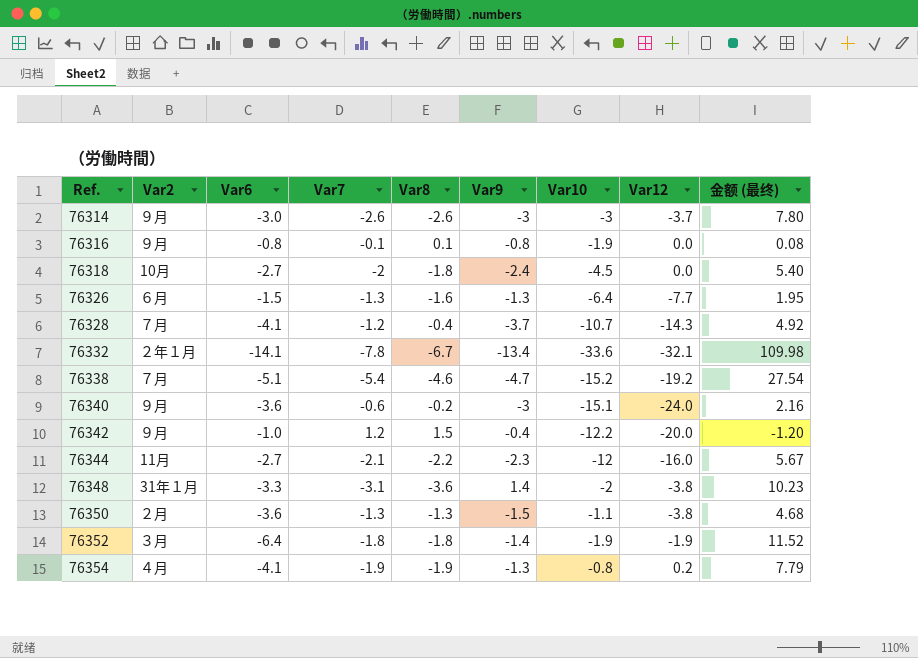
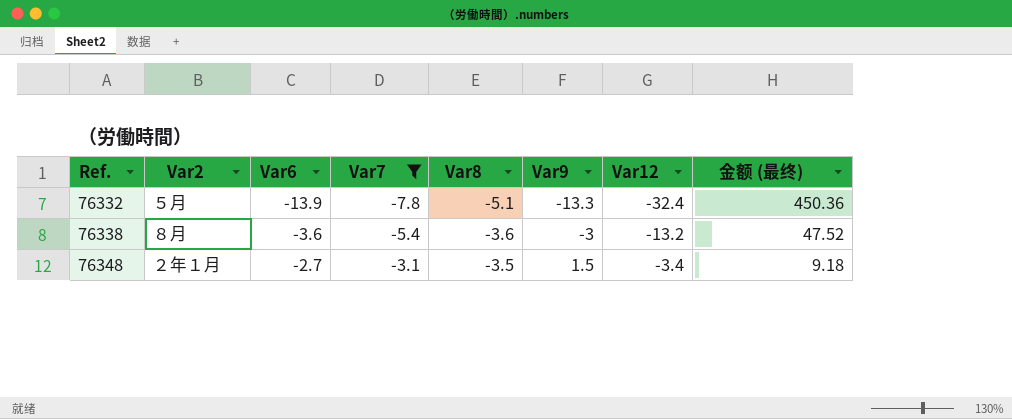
filter: none -> Var7 <= -3.1
column Var10 | position: 7 -> none
column 金额 (最终) | formula: [Var6] * [Var7] -> [Var6] * [Var12]
76332 | Var2: ２年１月 -> ５月
76332 | Var6: -14.1 -> -13.9
76332 | Var8: -6.7 -> -5.1
76332 | Var9: -13.4 -> -13.3
76332 | Var12: -32.1 -> -32.4
76338 | Var2: ７月 -> ８月
76338 | Var6: -5.1 -> -3.6
76338 | Var8: -4.6 -> -3.6
76338 | Var9: -4.7 -> -3
76338 | Var12: -19.2 -> -13.2
76348 | Var2: 31年１月 -> ２年１月
76348 | Var6: -3.3 -> -2.7
76348 | Var8: -3.6 -> -3.5
76348 | Var9: 1.4 -> 1.5
76348 | Var12: -3.8 -> -3.4

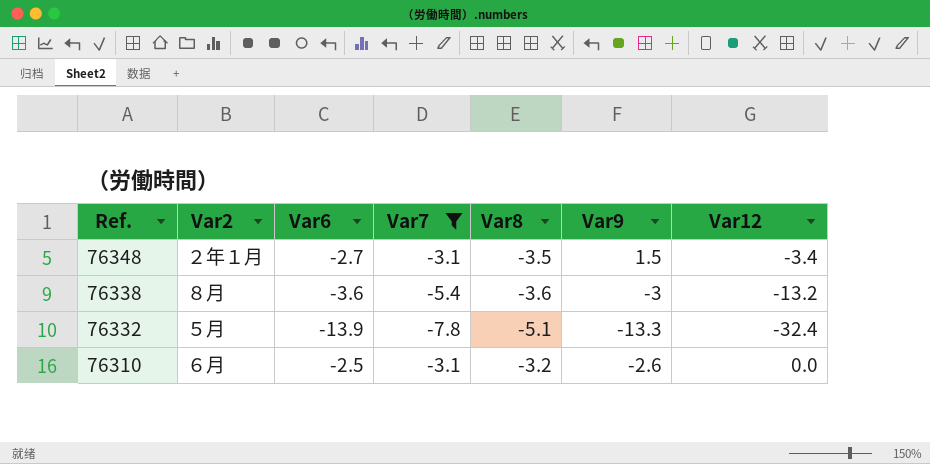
row order: Ref. ascending -> Ref. descending
column 金额 (最终) | formula: [Var6] * [Var12] -> none
row 76310: none -> ６月 | -2.5 | -3.1 | -3.2 | -2.6 | 0.0

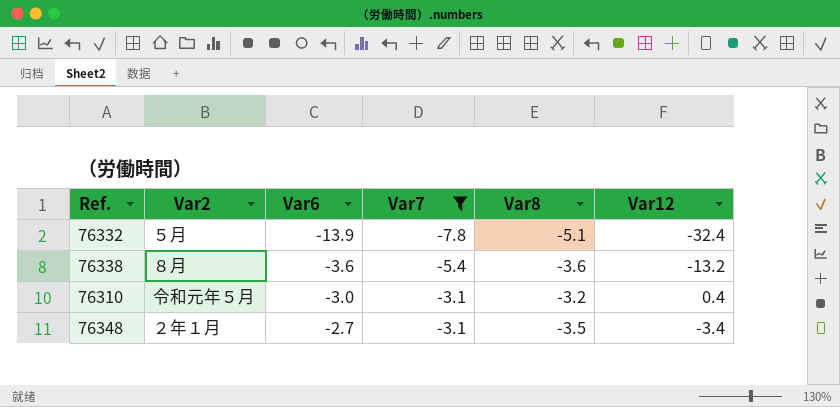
row order: Ref. descending -> Var6 ascending
column Var9 | position: 6 -> none
76310 | Var2: ６月 -> 令和元年５月
76310 | Var6: -2.5 -> -3.0
76310 | Var12: 0.0 -> 0.4

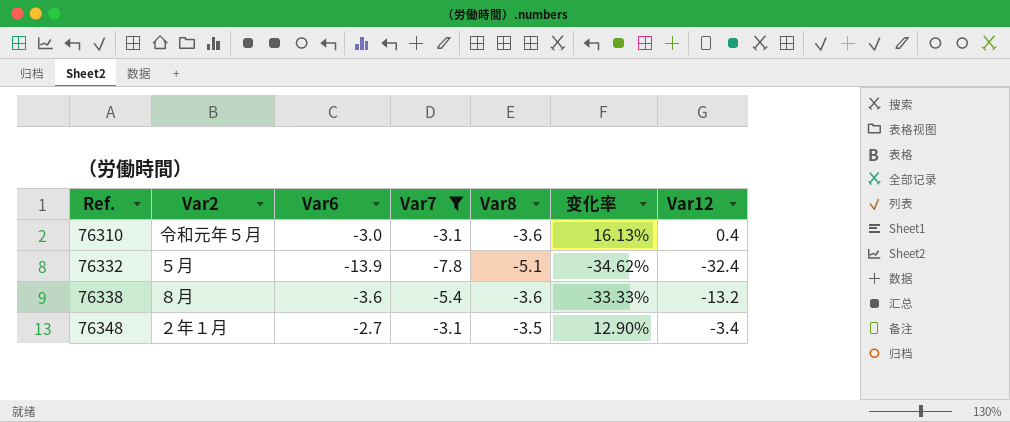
row order: Var6 ascending -> Ref. ascending
column 变化率 | formula: none -> ([Var8] - [Var7]) / [Var7]
76310 | Var8: -3.2 -> -3.6

